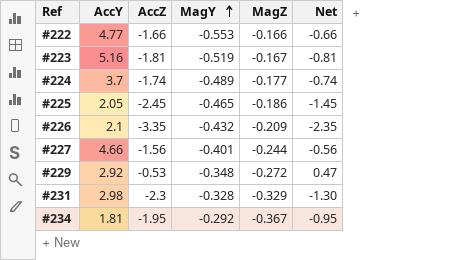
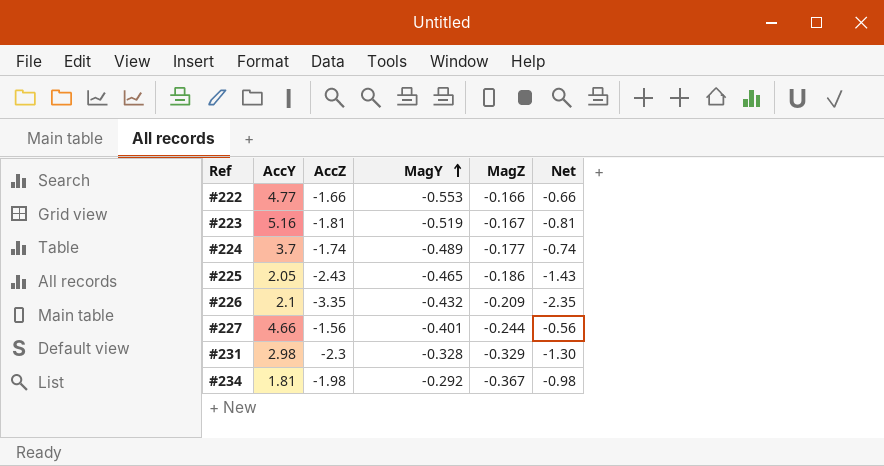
row #229: 2.92 | -0.53 | -0.348 | -0.272 | 0.47 -> none
#225 | AccZ: -2.45 -> -2.43
#225 | Net: -1.45 -> -1.43
#234 | AccZ: -1.95 -> -1.98
#234 | Net: -0.95 -> -0.98

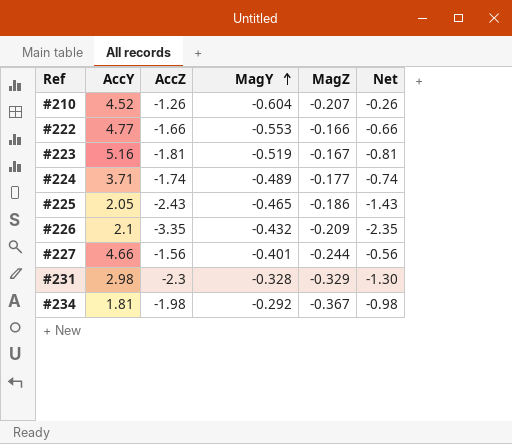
row #210: none -> 4.52 | -1.26 | -0.604 | -0.207 | -0.26
#224 | AccY: 3.7 -> 3.71

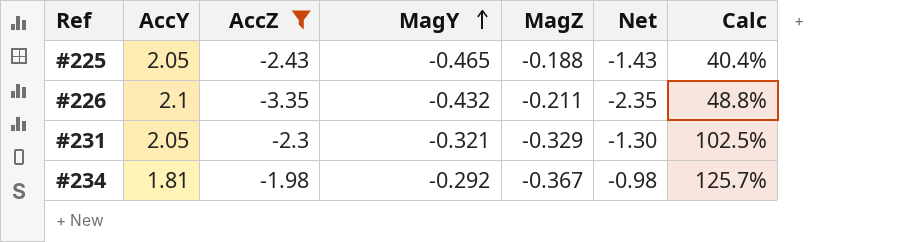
filter: none -> AccZ <= -1.98
column Calc | formula: none -> [MagZ] / [MagY]
#225 | MagZ: -0.186 -> -0.188
#226 | MagZ: -0.209 -> -0.211
#231 | AccY: 2.98 -> 2.05
#231 | MagY: -0.328 -> -0.321

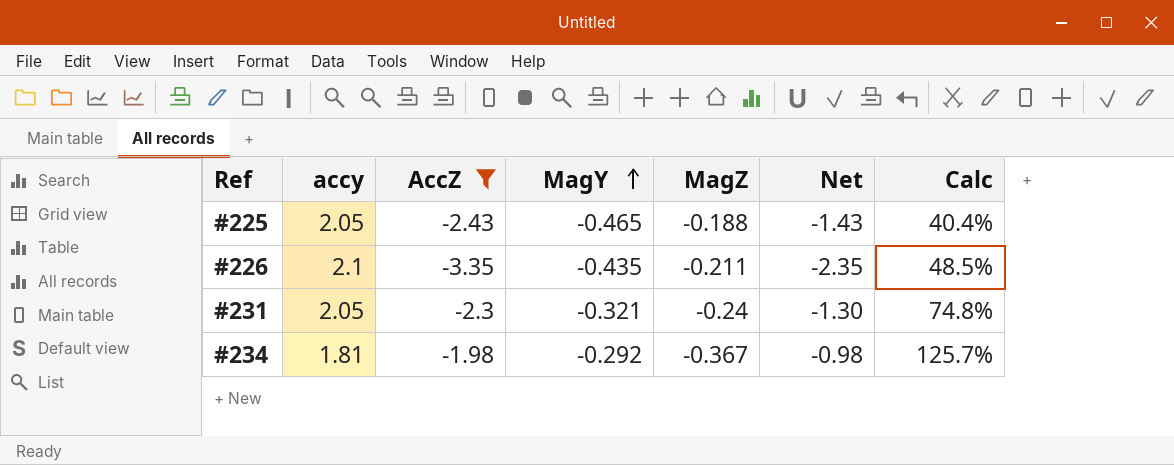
column name: AccY -> accy
#226 | MagY: -0.432 -> -0.435
#226 | Calc: 48.8% -> 48.5%
#231 | MagZ: -0.329 -> -0.24
#231 | Calc: 102.5% -> 74.8%

